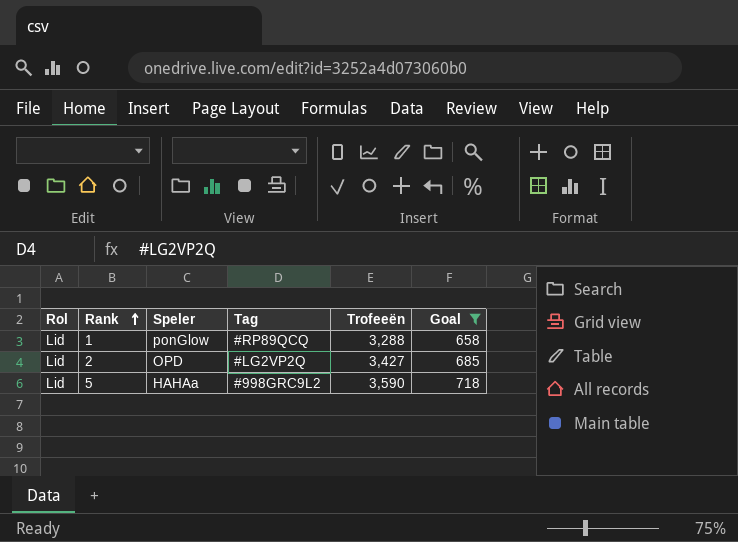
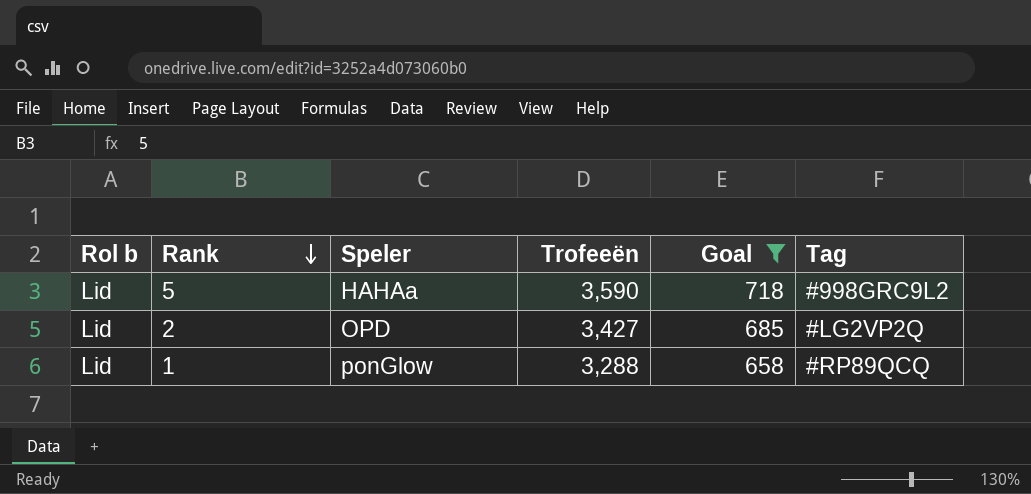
row order: Rank ascending -> Rank descending
column name: Rol -> Rol b
column Tag | position: 4 -> 6

